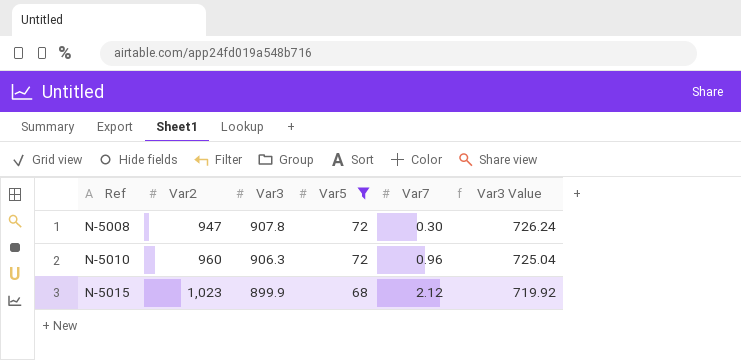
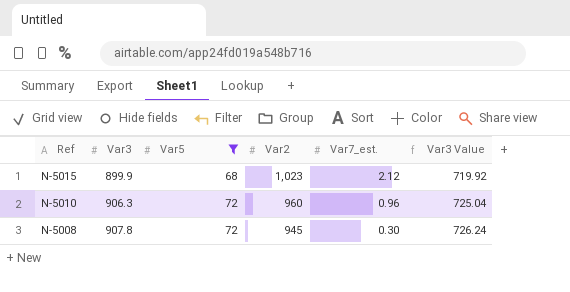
row order: Ref ascending -> Ref descending
column Var2 | position: 2 -> 4
column name: Var7 -> Var7_est.
N-5008 | Var2: 947 -> 945

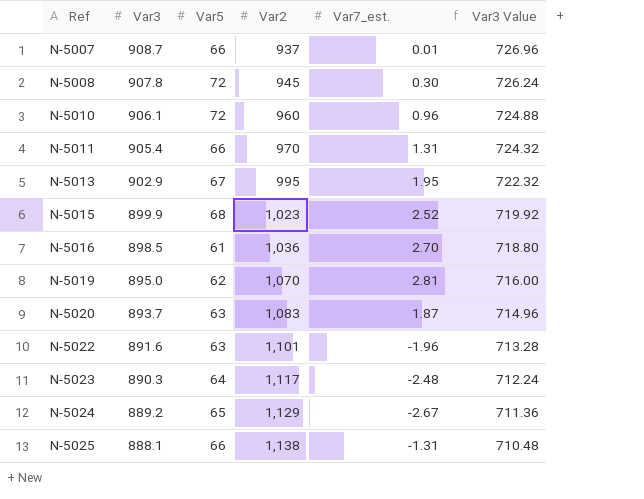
filter: Var5 >= 68 -> none
row order: Ref descending -> Ref ascending
N-5010 | Var3: 906.3 -> 906.1
N-5010 | Var3 Value: 725.04 -> 724.88
N-5015 | Var7_est.: 2.12 -> 2.52

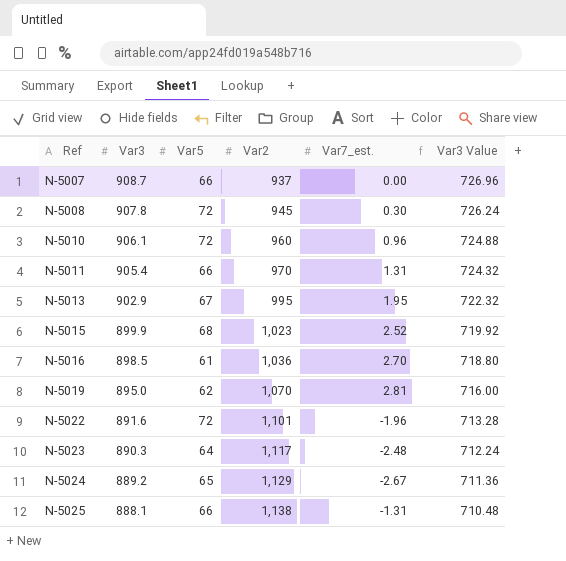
row N-5020: 893.7 | 63 | 1,083 | 1.87 | 714.96 -> none
N-5007 | Var7_est.: 0.01 -> 0.00
N-5022 | Var5: 63 -> 72

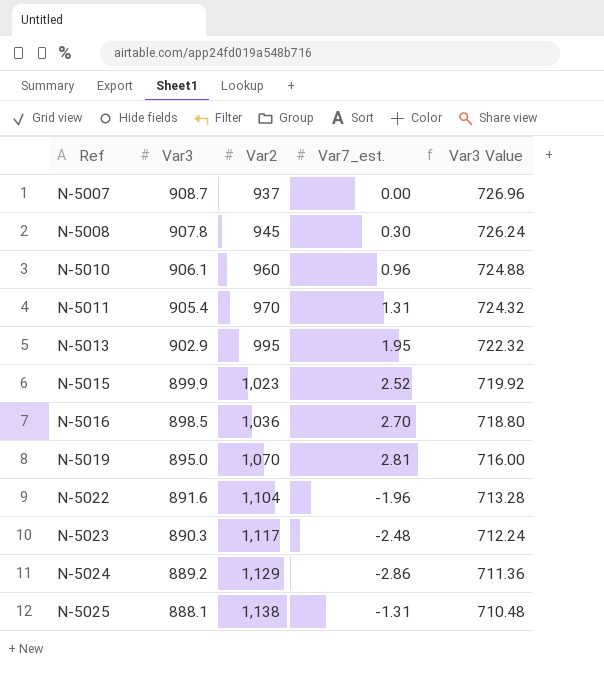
column Var5 | position: 3 -> none
N-5022 | Var2: 1,101 -> 1,104
N-5024 | Var7_est.: -2.67 -> -2.86

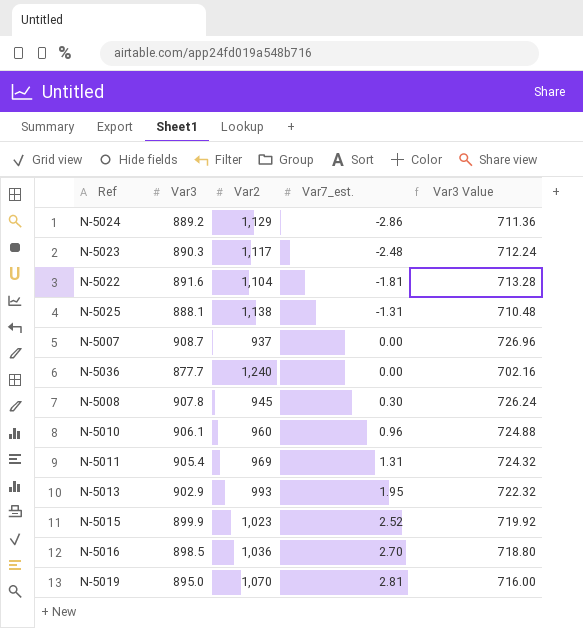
row order: Ref ascending -> Var7_est. ascending
N-5022 | Var7_est.: -1.96 -> -1.81
row N-5036: none -> 877.7 | 1,240 | 0.00 | 702.16
N-5011 | Var2: 970 -> 969
N-5013 | Var2: 995 -> 993

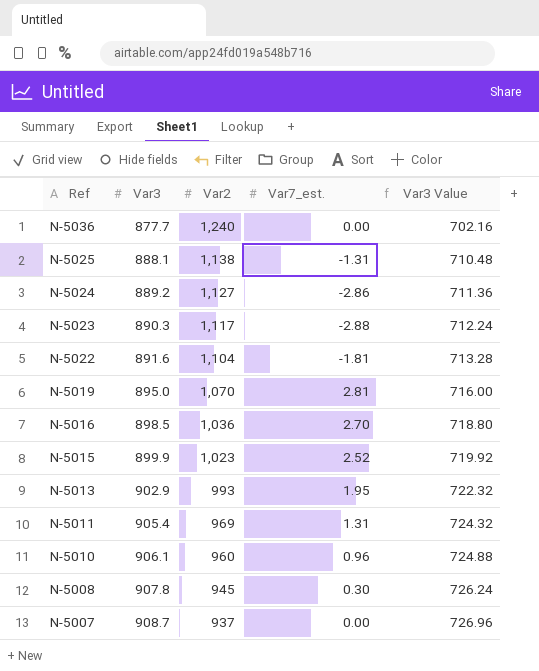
row order: Var7_est. ascending -> Ref descending
N-5024 | Var2: 1,129 -> 1,127
N-5023 | Var7_est.: -2.48 -> -2.88

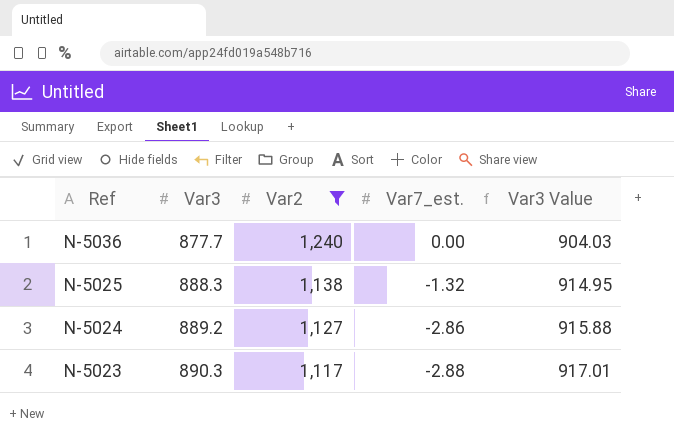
filter: none -> Var2 >= 1,117
column Var3 Value | formula: [Var3] * 0.8 -> [Var3] * 1.03
N-5025 | Var3: 888.1 -> 888.3
N-5025 | Var7_est.: -1.31 -> -1.32

